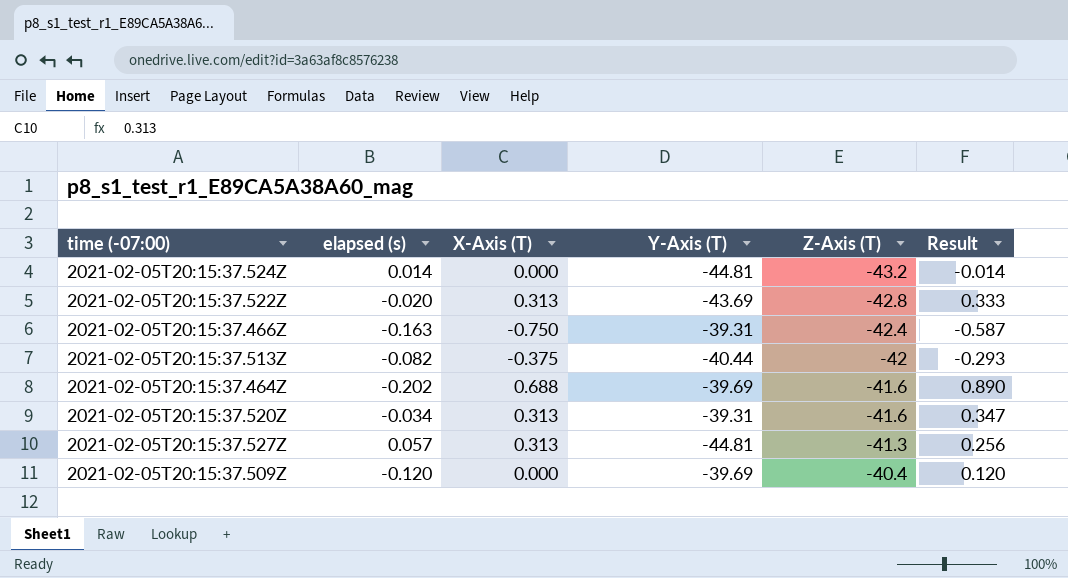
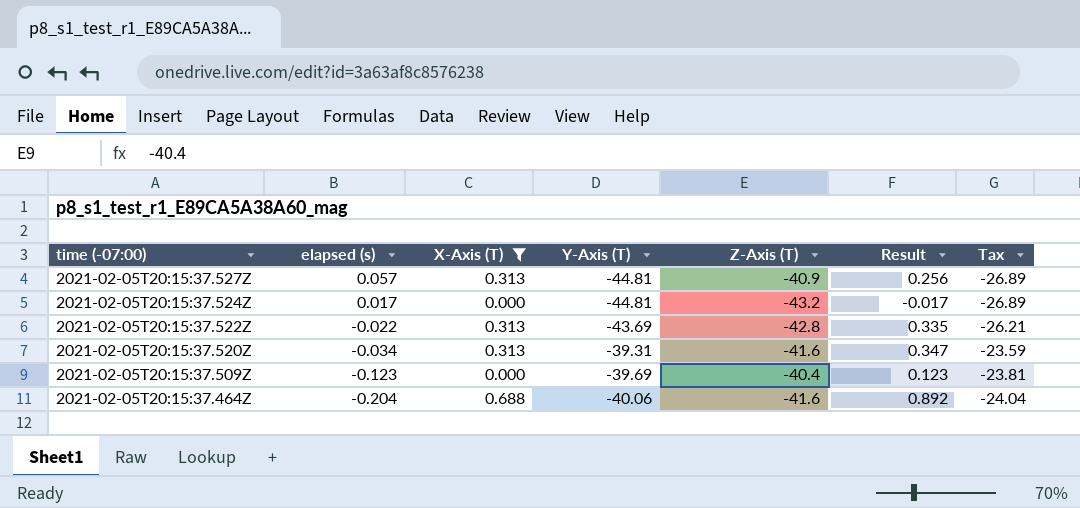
filter: none -> X-Axis (T) >= 0.000
row order: Z-Axis (T) ascending -> time (-07:00) descending
column Tax | formula: none -> [Y-Axis (T)] * 0.6
2021-02-05T20:15:37.527Z | Z-Axis (T): -41.3 -> -40.9
2021-02-05T20:15:37.524Z | elapsed (s): 0.014 -> 0.017
2021-02-05T20:15:37.524Z | Result: -0.014 -> -0.017
2021-02-05T20:15:37.522Z | elapsed (s): -0.020 -> -0.022
2021-02-05T20:15:37.522Z | Result: 0.333 -> 0.335
2021-02-05T20:15:37.509Z | elapsed (s): -0.120 -> -0.123
2021-02-05T20:15:37.509Z | Result: 0.120 -> 0.123
2021-02-05T20:15:37.464Z | elapsed (s): -0.202 -> -0.204
2021-02-05T20:15:37.464Z | Y-Axis (T): -39.69 -> -40.06
2021-02-05T20:15:37.464Z | Result: 0.890 -> 0.892

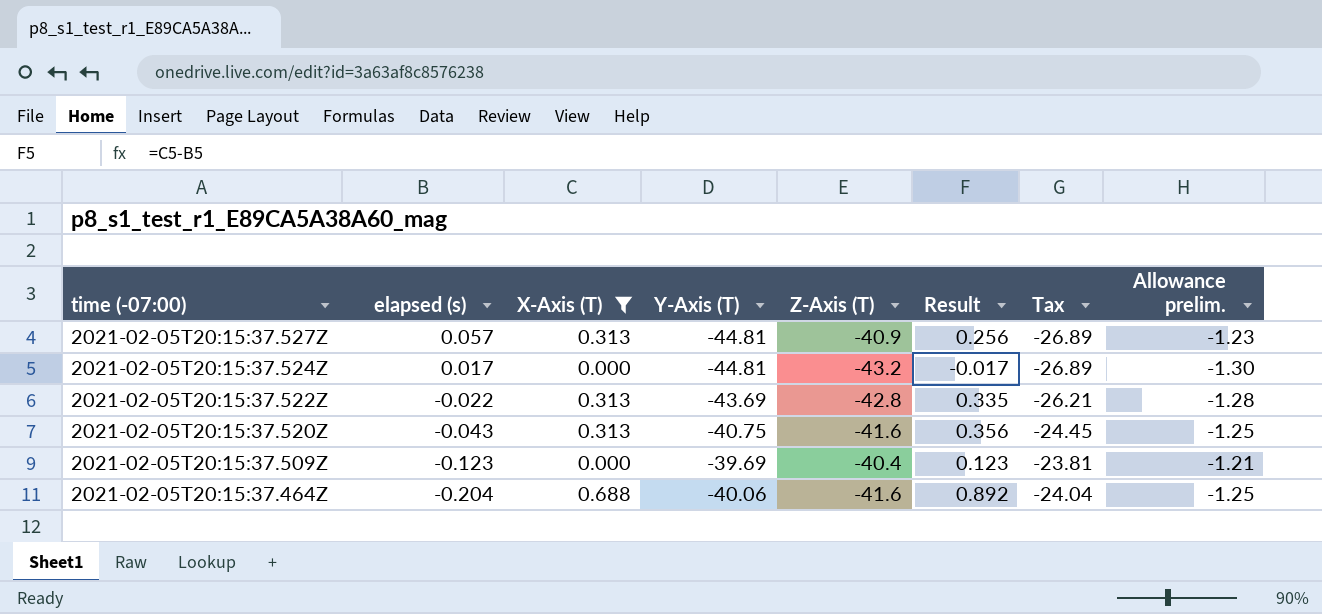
column Allowance prelim. | formula: none -> [Z-Axis (T)] * 0.03
2021-02-05T20:15:37.520Z | elapsed (s): -0.034 -> -0.043
2021-02-05T20:15:37.520Z | Y-Axis (T): -39.31 -> -40.75
2021-02-05T20:15:37.520Z | Result: 0.347 -> 0.356
2021-02-05T20:15:37.520Z | Tax: -23.59 -> -24.45

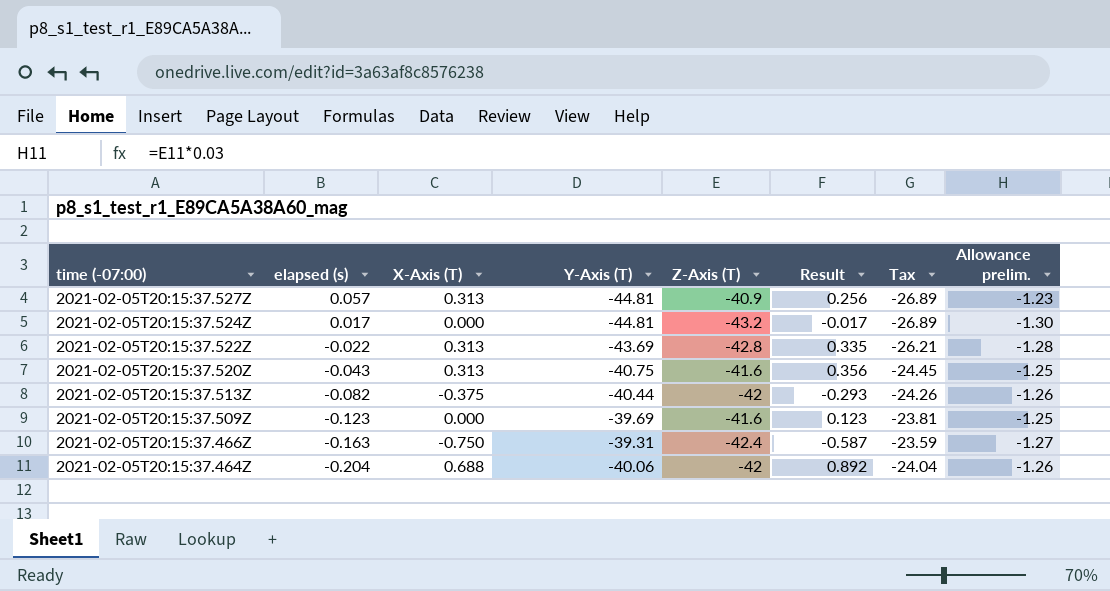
filter: X-Axis (T) >= 0.000 -> none
2021-02-05T20:15:37.509Z | Z-Axis (T): -40.4 -> -41.6
2021-02-05T20:15:37.509Z | Allowance prelim.: -1.21 -> -1.25
2021-02-05T20:15:37.464Z | Z-Axis (T): -41.6 -> -42
2021-02-05T20:15:37.464Z | Allowance prelim.: -1.25 -> -1.26

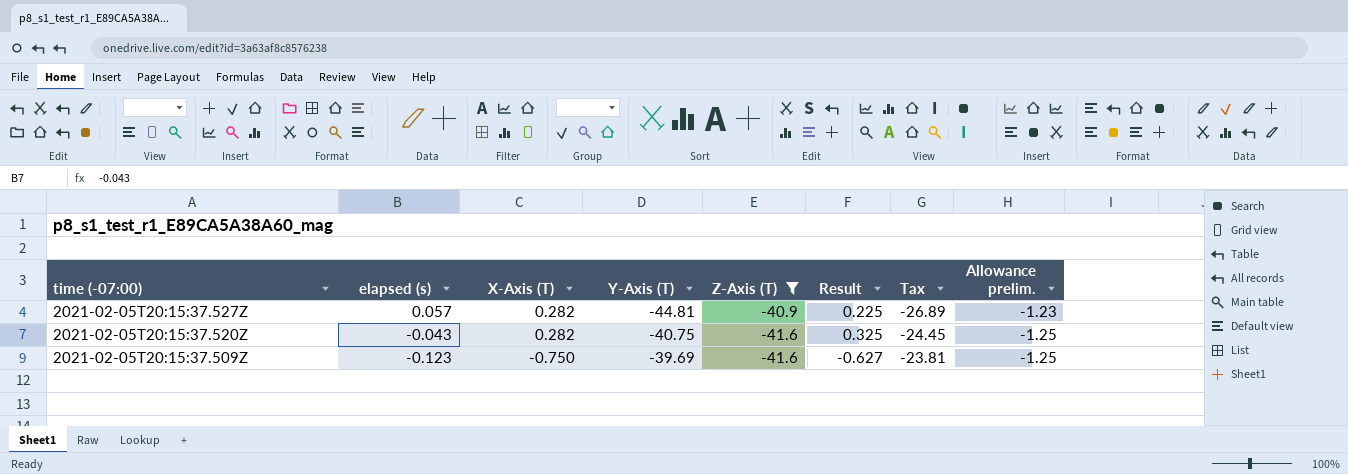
filter: none -> Z-Axis (T) >= -41.6
2021-02-05T20:15:37.527Z | X-Axis (T): 0.313 -> 0.282
2021-02-05T20:15:37.527Z | Result: 0.256 -> 0.225
2021-02-05T20:15:37.520Z | X-Axis (T): 0.313 -> 0.282
2021-02-05T20:15:37.520Z | Result: 0.356 -> 0.325
2021-02-05T20:15:37.509Z | X-Axis (T): 0.000 -> -0.750
2021-02-05T20:15:37.509Z | Result: 0.123 -> -0.627

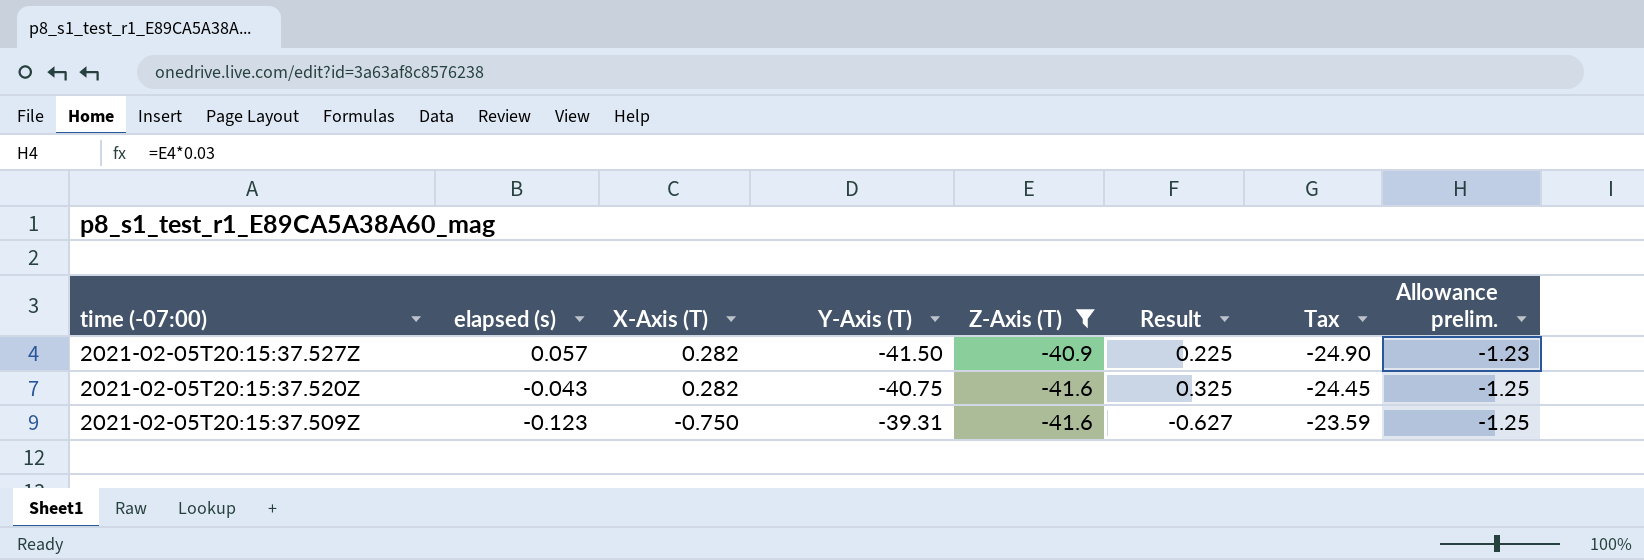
2021-02-05T20:15:37.527Z | Y-Axis (T): -44.81 -> -41.50
2021-02-05T20:15:37.527Z | Tax: -26.89 -> -24.90
2021-02-05T20:15:37.509Z | Y-Axis (T): -39.69 -> -39.31
2021-02-05T20:15:37.509Z | Tax: -23.81 -> -23.59

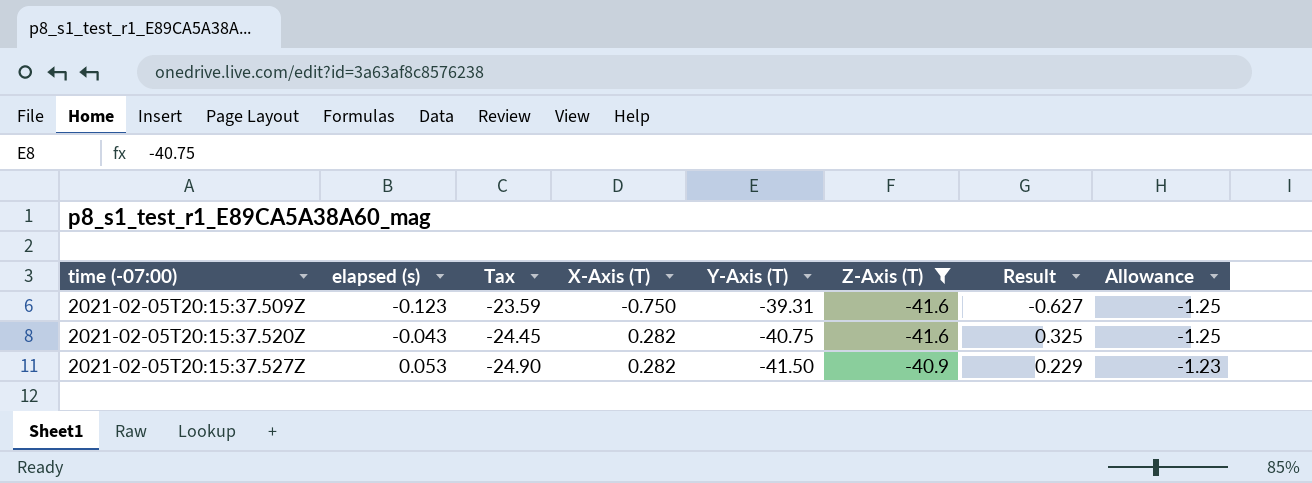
row order: time (-07:00) descending -> time (-07:00) ascending
column Tax | position: 7 -> 3
column name: Allowance prelim. -> Allowance
2021-02-05T20:15:37.527Z | elapsed (s): 0.057 -> 0.053
2021-02-05T20:15:37.527Z | Result: 0.225 -> 0.229

